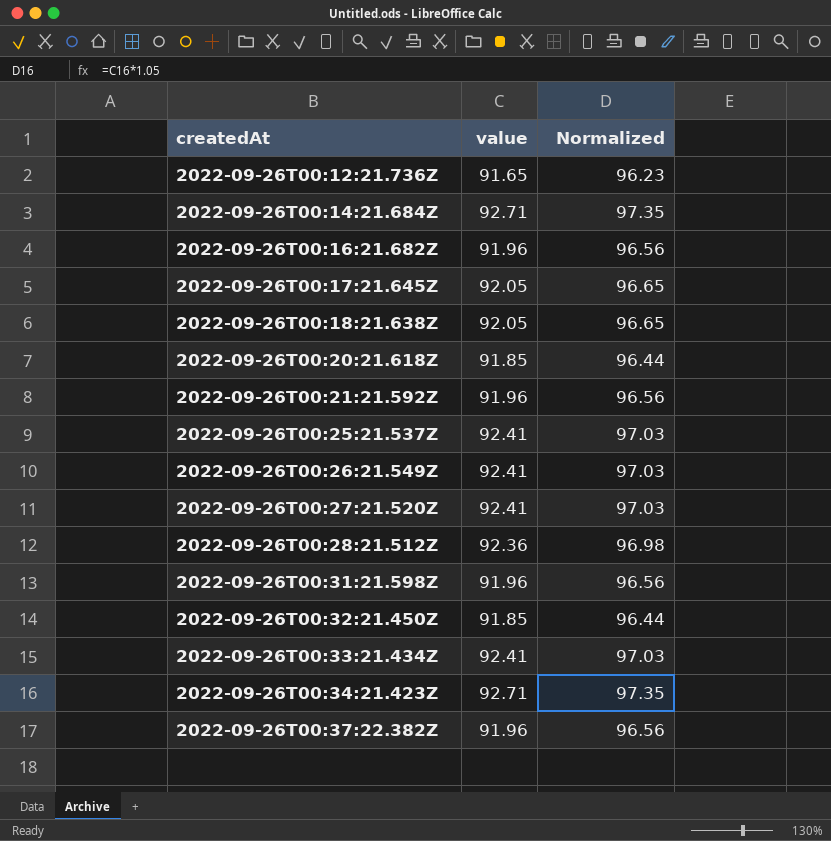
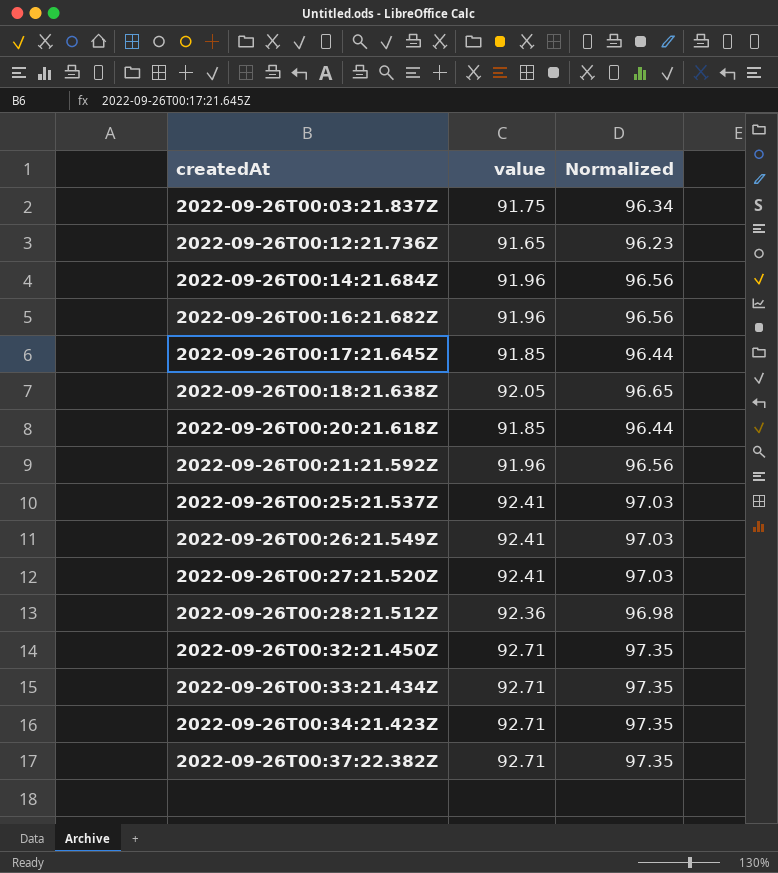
row 2022-09-26T00:31:21.598Z: 91.96 | 96.56 -> none
row 2022-09-26T00:03:21.837Z: none -> 91.75 | 96.34
2022-09-26T00:14:21.684Z | value: 92.71 -> 91.96
2022-09-26T00:14:21.684Z | Normalized: 97.35 -> 96.56
2022-09-26T00:17:21.645Z | value: 92.05 -> 91.85
2022-09-26T00:17:21.645Z | Normalized: 96.65 -> 96.44
2022-09-26T00:32:21.450Z | value: 91.85 -> 92.71
2022-09-26T00:32:21.450Z | Normalized: 96.44 -> 97.35
2022-09-26T00:33:21.434Z | value: 92.41 -> 92.71
2022-09-26T00:33:21.434Z | Normalized: 97.03 -> 97.35
2022-09-26T00:37:22.382Z | value: 91.96 -> 92.71
2022-09-26T00:37:22.382Z | Normalized: 96.56 -> 97.35

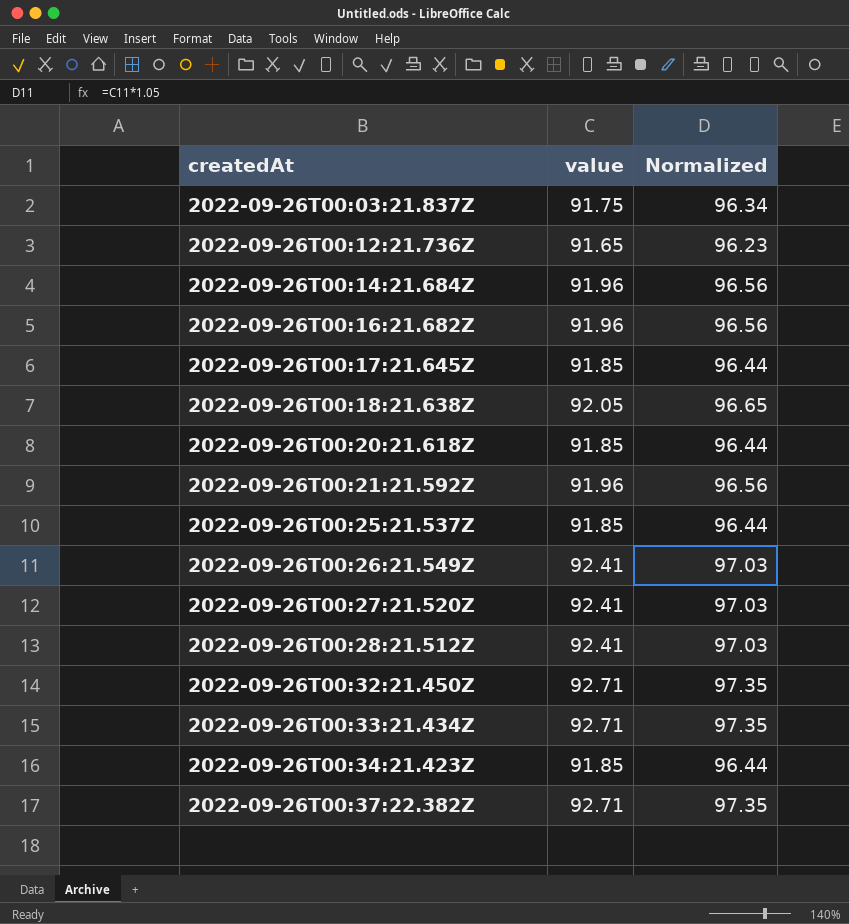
2022-09-26T00:25:21.537Z | value: 92.41 -> 91.85
2022-09-26T00:25:21.537Z | Normalized: 97.03 -> 96.44
2022-09-26T00:28:21.512Z | value: 92.36 -> 92.41
2022-09-26T00:28:21.512Z | Normalized: 96.98 -> 97.03
2022-09-26T00:34:21.423Z | value: 92.71 -> 91.85
2022-09-26T00:34:21.423Z | Normalized: 97.35 -> 96.44

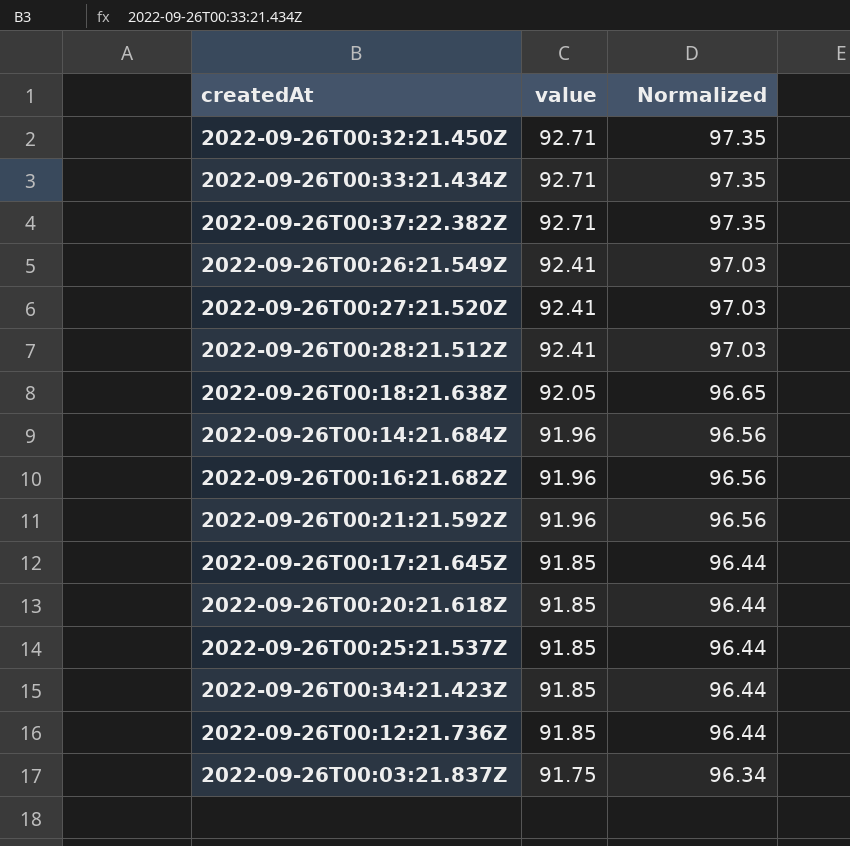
row order: createdAt ascending -> value descending
2022-09-26T00:12:21.736Z | value: 91.65 -> 91.85
2022-09-26T00:12:21.736Z | Normalized: 96.23 -> 96.44

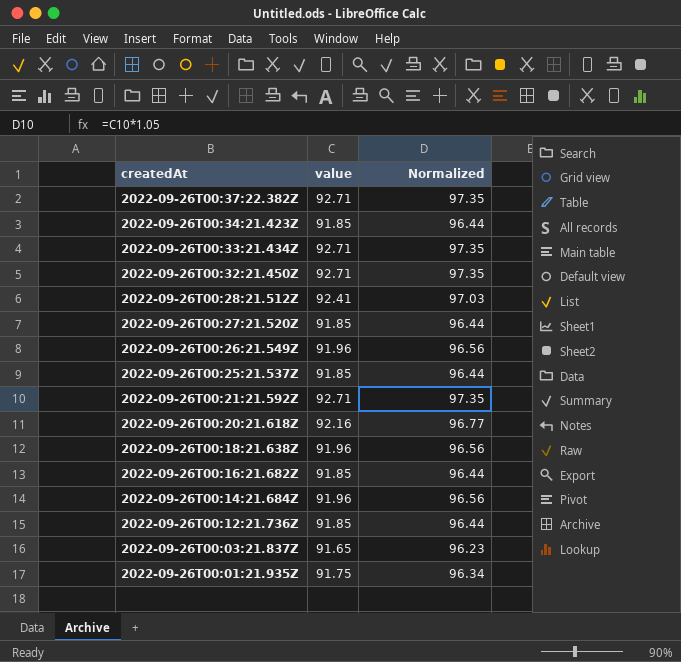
row order: value descending -> createdAt descending
row 2022-09-26T00:17:21.645Z: 91.85 | 96.44 -> none
2022-09-26T00:27:21.520Z | value: 92.41 -> 91.85
2022-09-26T00:27:21.520Z | Normalized: 97.03 -> 96.44
2022-09-26T00:26:21.549Z | value: 92.41 -> 91.96
2022-09-26T00:26:21.549Z | Normalized: 97.03 -> 96.56
2022-09-26T00:21:21.592Z | value: 91.96 -> 92.71
2022-09-26T00:21:21.592Z | Normalized: 96.56 -> 97.35
2022-09-26T00:20:21.618Z | value: 91.85 -> 92.16
2022-09-26T00:20:21.618Z | Normalized: 96.44 -> 96.77
2022-09-26T00:18:21.638Z | value: 92.05 -> 91.96
2022-09-26T00:18:21.638Z | Normalized: 96.65 -> 96.56
2022-09-26T00:16:21.682Z | value: 91.96 -> 91.85
2022-09-26T00:16:21.682Z | Normalized: 96.56 -> 96.44
2022-09-26T00:03:21.837Z | value: 91.75 -> 91.65
2022-09-26T00:03:21.837Z | Normalized: 96.34 -> 96.23
row 2022-09-26T00:01:21.935Z: none -> 91.75 | 96.34

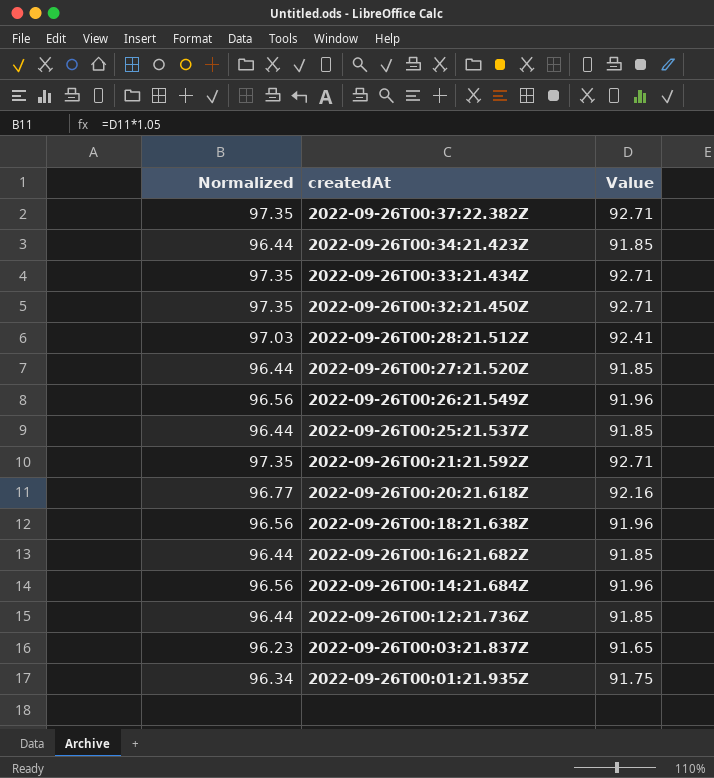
column Normalized | position: 3 -> 1
column name: value -> Value

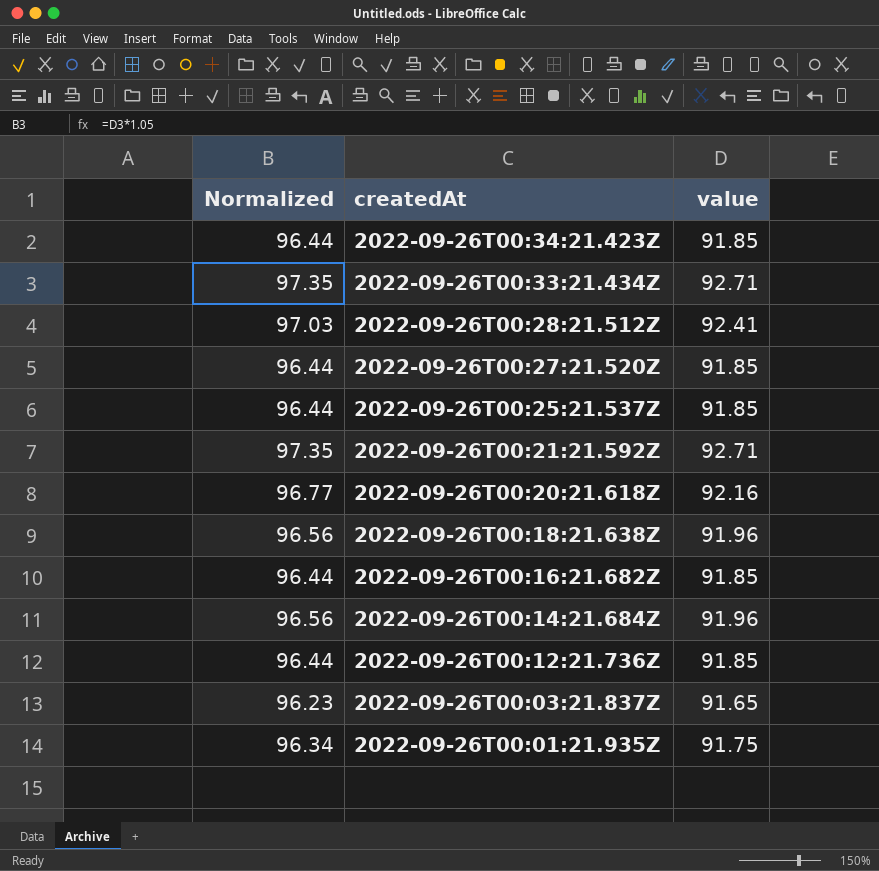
column name: Value -> value
row 2022-09-26T00:37:22.382Z: 97.35 | 92.71 -> none
row 2022-09-26T00:32:21.450Z: 97.35 | 92.71 -> none
row 2022-09-26T00:26:21.549Z: 96.56 | 91.96 -> none

